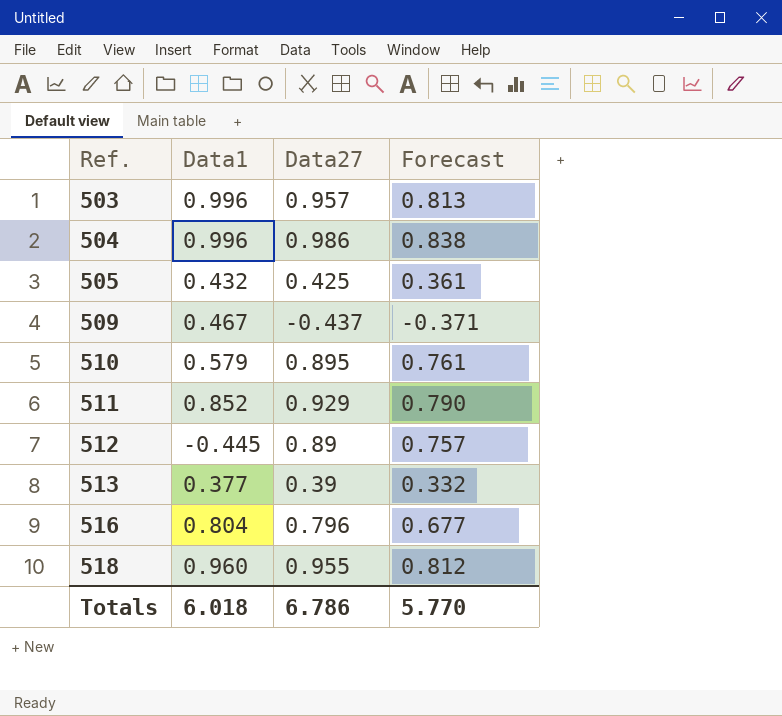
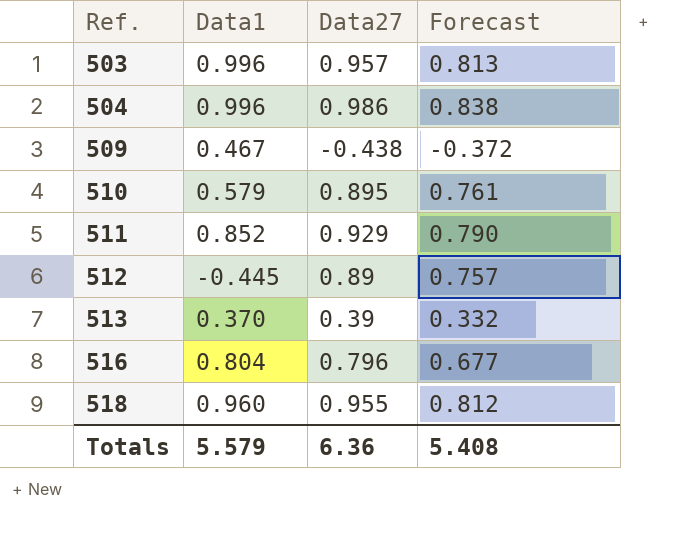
row 505: 0.432 | 0.425 | 0.361 -> none
509 | Data27: -0.437 -> -0.438
509 | Forecast: -0.371 -> -0.372
513 | Data1: 0.377 -> 0.370
Totals | Data1: 6.018 -> 5.579
Totals | Data27: 6.786 -> 6.36
Totals | Forecast: 5.770 -> 5.408

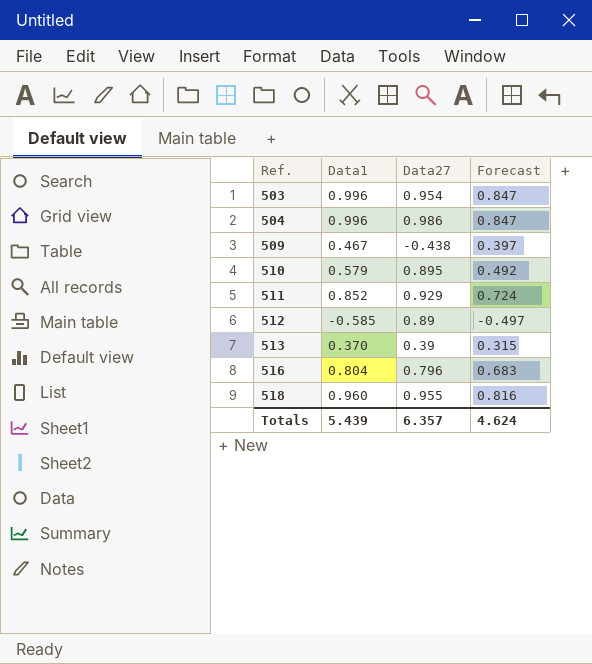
column Forecast | formula: [Data27] * 0.85 -> [Data1] * 0.85
503 | Data27: 0.957 -> 0.954
512 | Data1: -0.445 -> -0.585
Totals | Data1: 5.579 -> 5.439
Totals | Data27: 6.36 -> 6.357
Totals | Forecast: 5.408 -> 4.624

